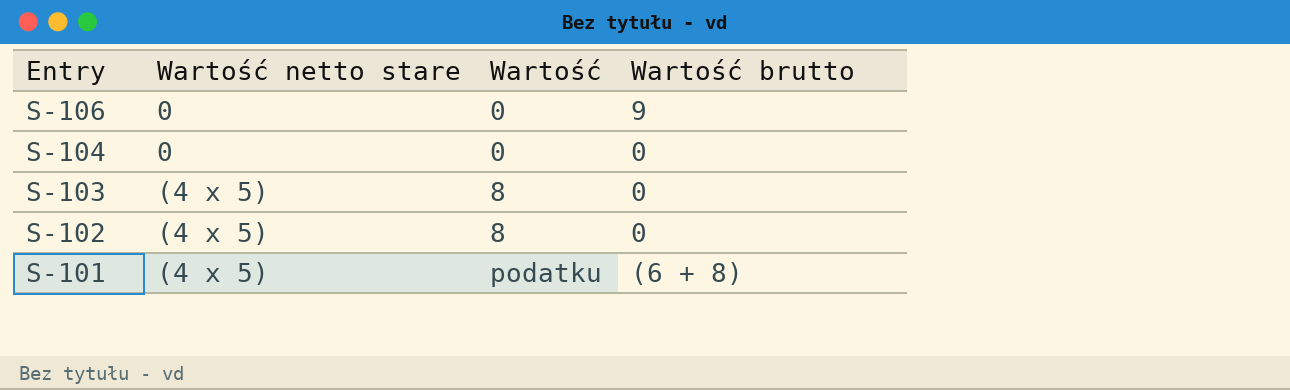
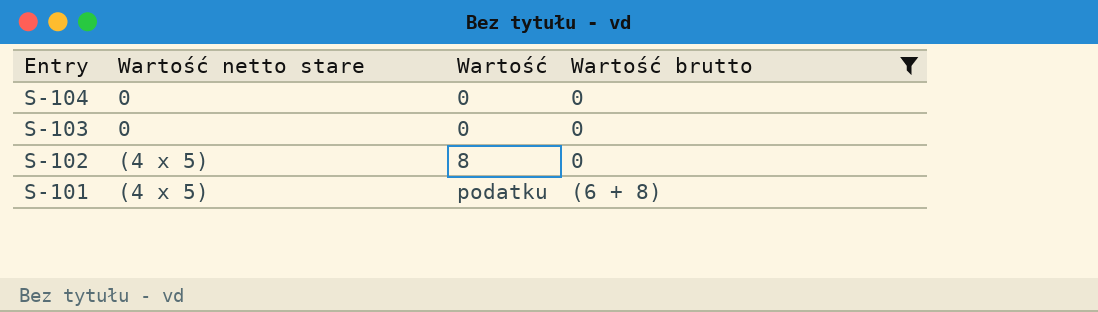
filter: none -> Wartość brutto != 9
S-103 | Wartość netto stare: (4 x 5) -> 0
S-103 | Wartość: 8 -> 0

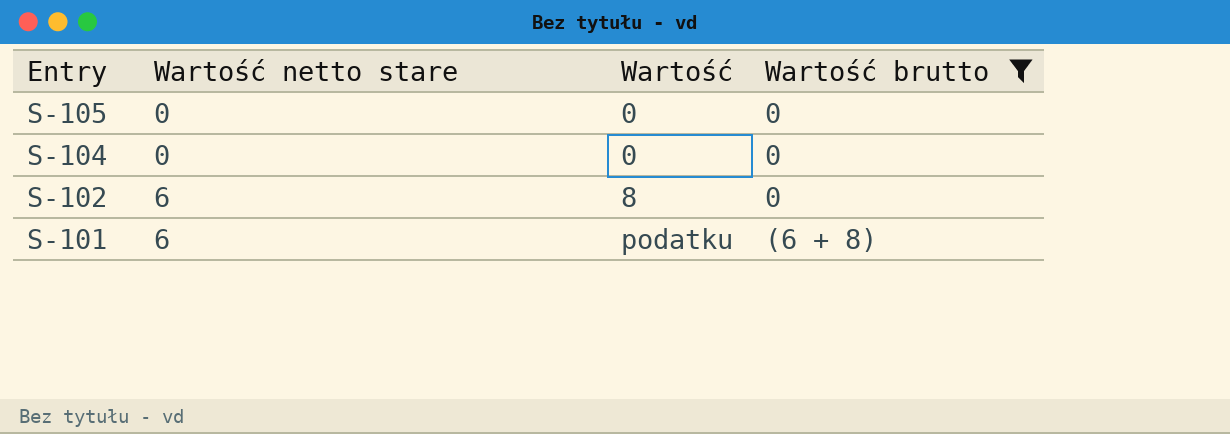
row S-103: 0 | 0 | 0 -> none
row S-105: none -> 0 | 0 | 0
S-102 | Wartość netto stare: (4 x 5) -> 6
S-101 | Wartość netto stare: (4 x 5) -> 6

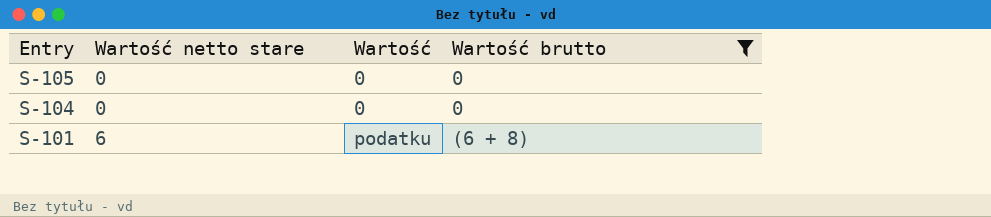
row S-102: 6 | 8 | 0 -> none

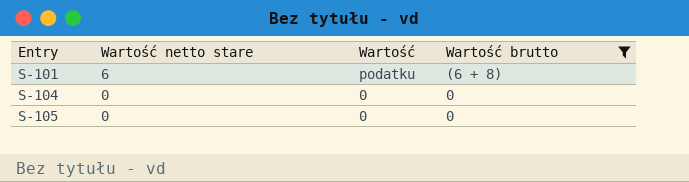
row order: Entry descending -> Entry ascending

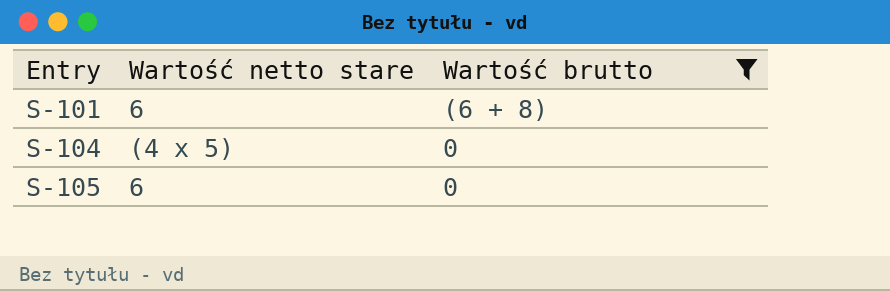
column Wartość | position: 3 -> none
S-104 | Wartość netto stare: 0 -> (4 x 5)
S-105 | Wartość netto stare: 0 -> 6

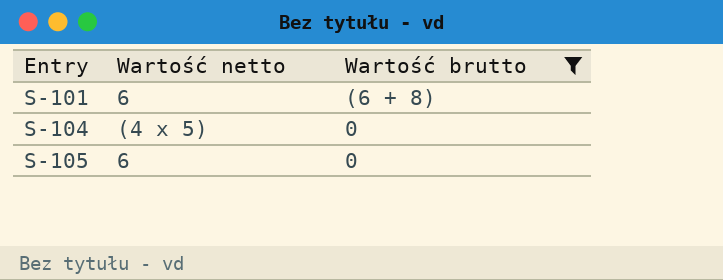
column name: Wartość netto stare -> Wartość netto

